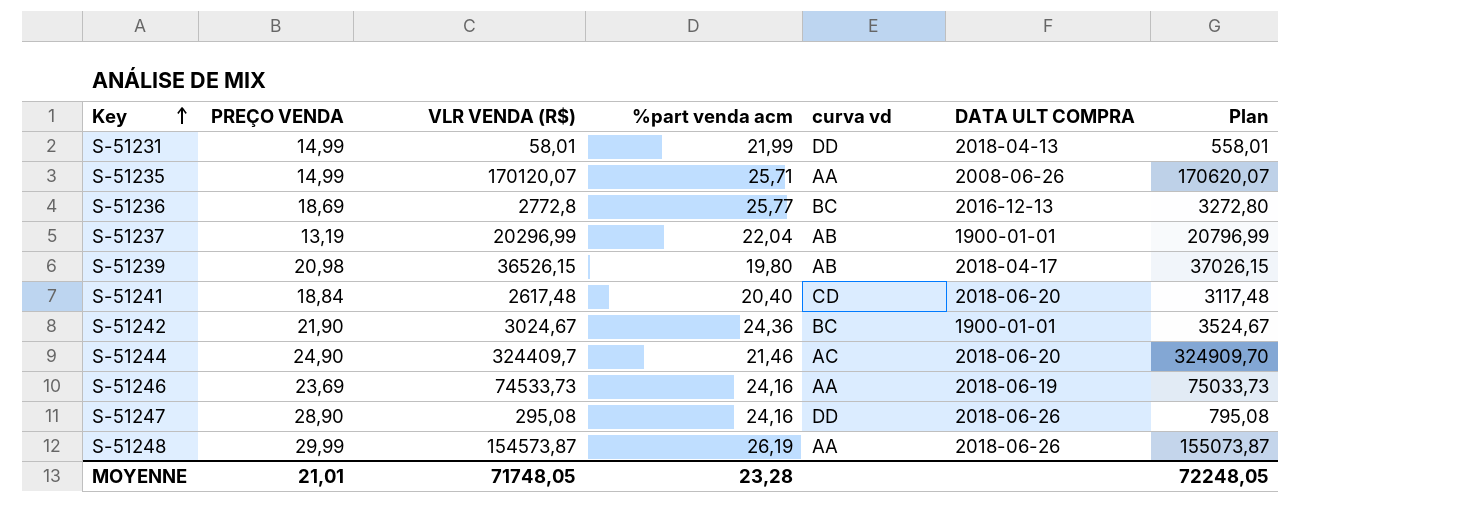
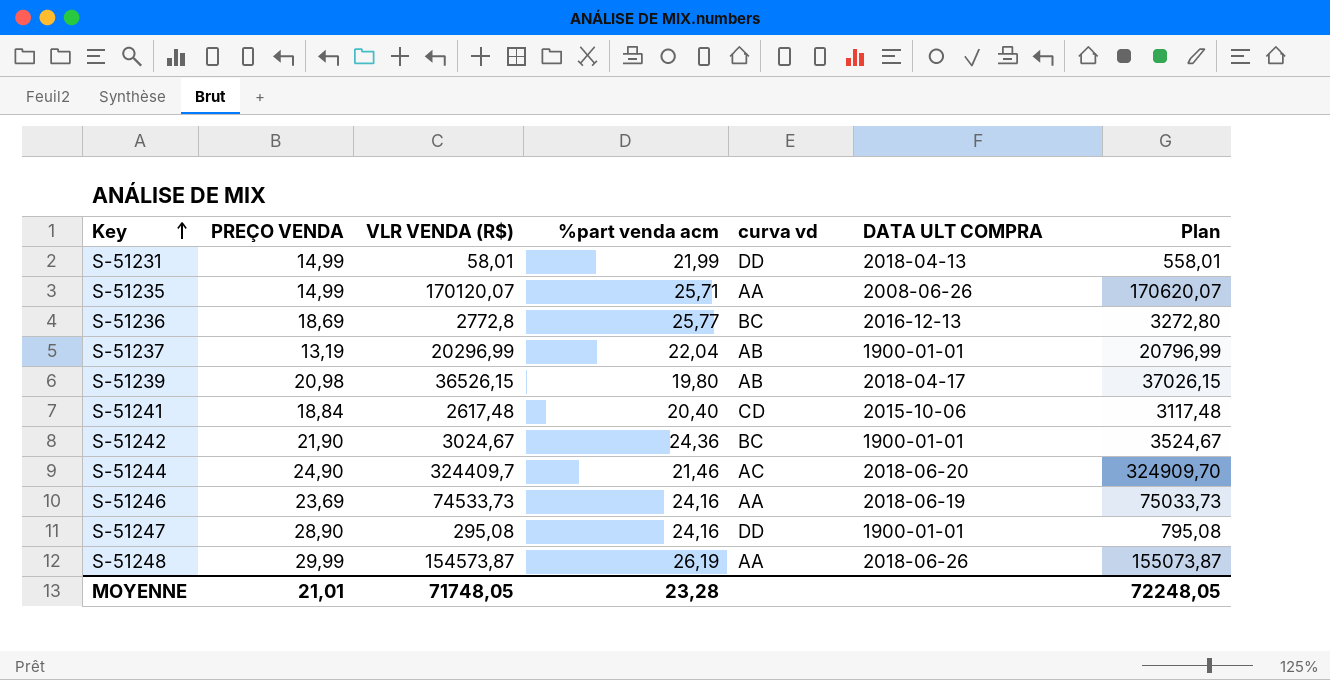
S-51241 | DATA ULT COMPRA: 2018-06-20 -> 2015-10-06
S-51247 | DATA ULT COMPRA: 2018-06-26 -> 1900-01-01

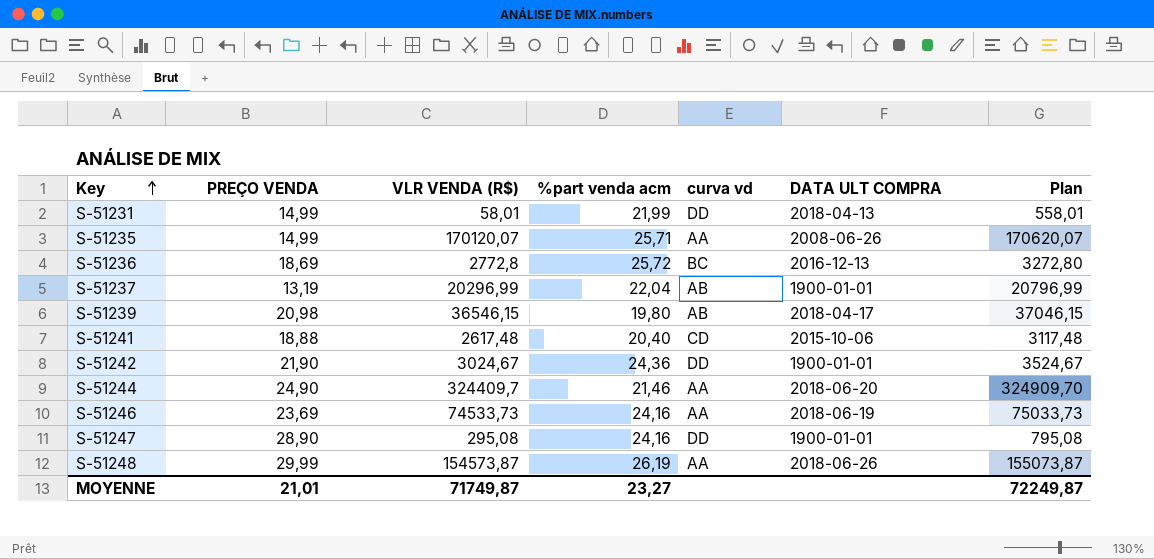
S-51236 | %part venda acm: 25,77 -> 25,72
S-51239 | VLR VENDA (R$): 36526,15 -> 36546,15
S-51239 | Plan: 37026,15 -> 37046,15
S-51241 | PREÇO VENDA: 18,84 -> 18,88
S-51242 | curva vd: BC -> DD
S-51244 | curva vd: AC -> AA
MOYENNE | VLR VENDA (R$): 71748,05 -> 71749,87
MOYENNE | %part venda acm: 23,28 -> 23,27
MOYENNE | Plan: 72248,05 -> 72249,87

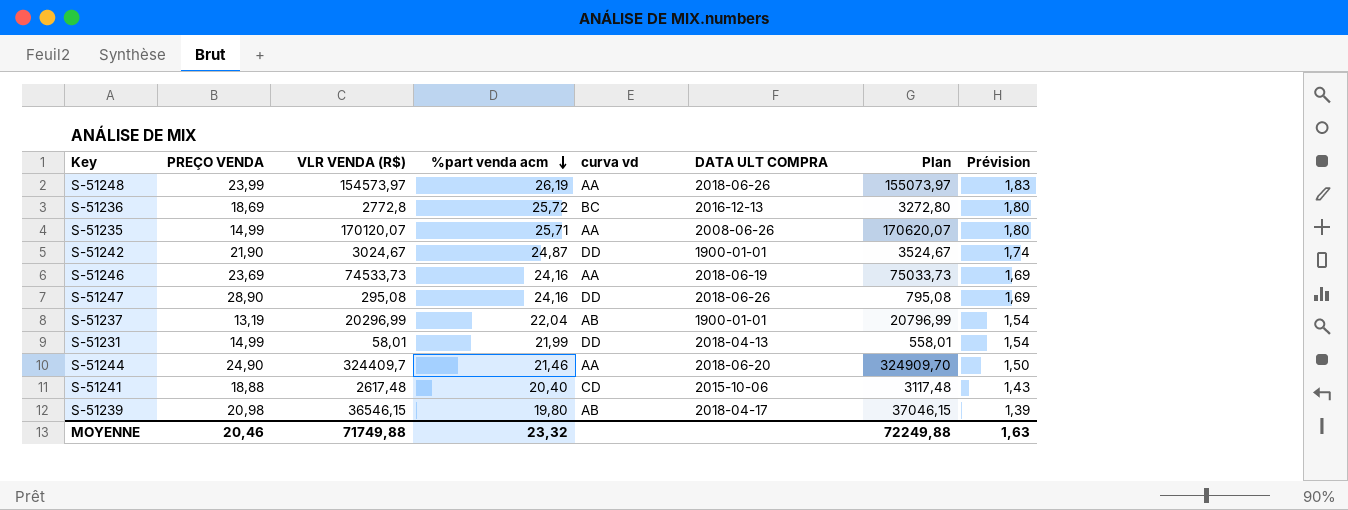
row order: Key ascending -> %part venda acm descending
column Prévision | formula: none -> [%part venda acm] * 0,07
S-51248 | PREÇO VENDA: 29,99 -> 23,99
S-51248 | VLR VENDA (R$): 154573,87 -> 154573,97
S-51248 | Plan: 155073,87 -> 155073,97
S-51242 | %part venda acm: 24,36 -> 24,87
S-51247 | DATA ULT COMPRA: 1900-01-01 -> 2018-06-26
MOYENNE | PREÇO VENDA: 21,01 -> 20,46
MOYENNE | VLR VENDA (R$): 71749,87 -> 71749,88
MOYENNE | %part venda acm: 23,27 -> 23,32
MOYENNE | Plan: 72249,87 -> 72249,88

